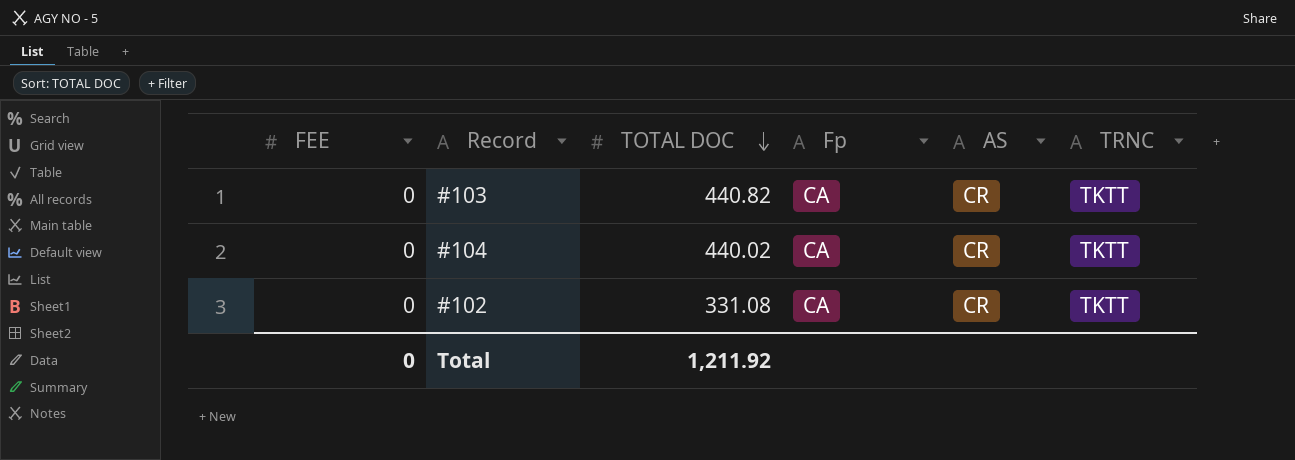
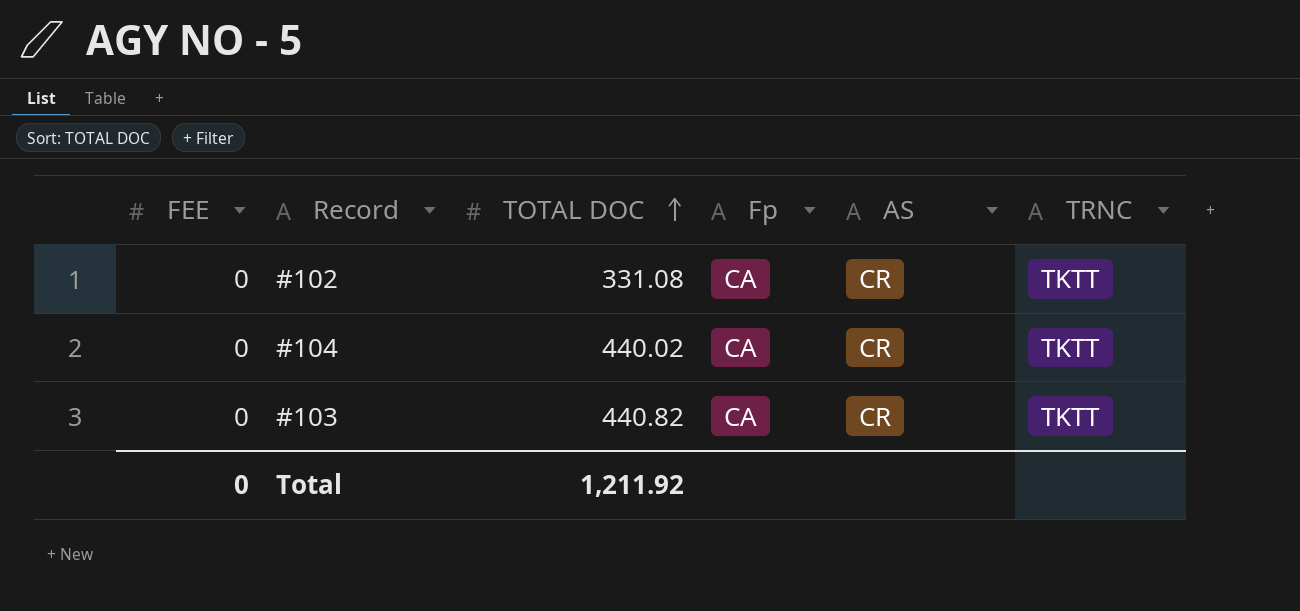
row order: TOTAL DOC descending -> TOTAL DOC ascending

